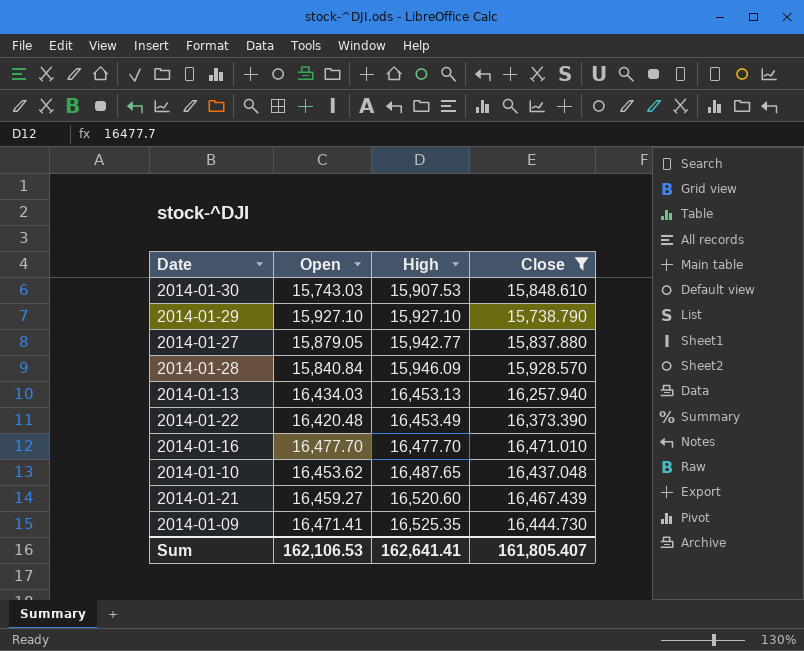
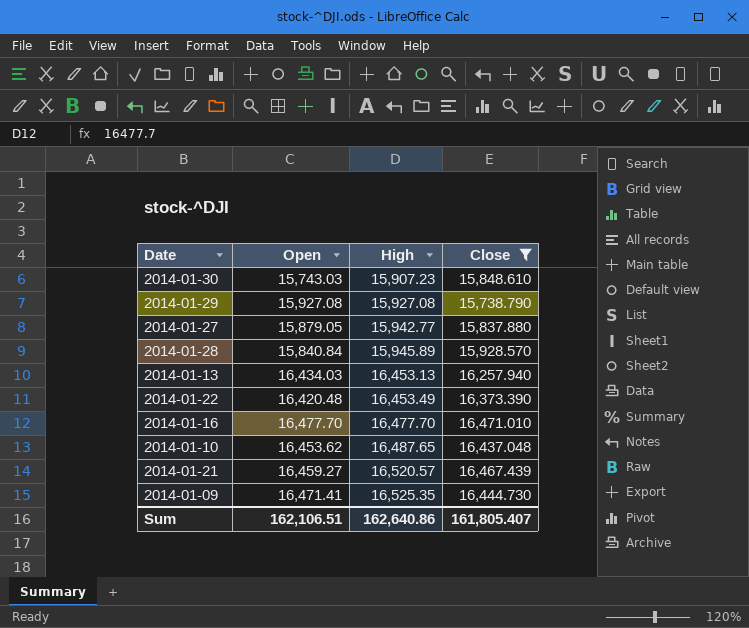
2014-01-30 | High: 15,907.53 -> 15,907.23
2014-01-29 | Open: 15,927.10 -> 15,927.08
2014-01-29 | High: 15,927.10 -> 15,927.08
2014-01-28 | High: 15,946.09 -> 15,945.89
2014-01-21 | High: 16,520.60 -> 16,520.57
Sum | Open: 162,106.53 -> 162,106.51
Sum | High: 162,641.41 -> 162,640.86

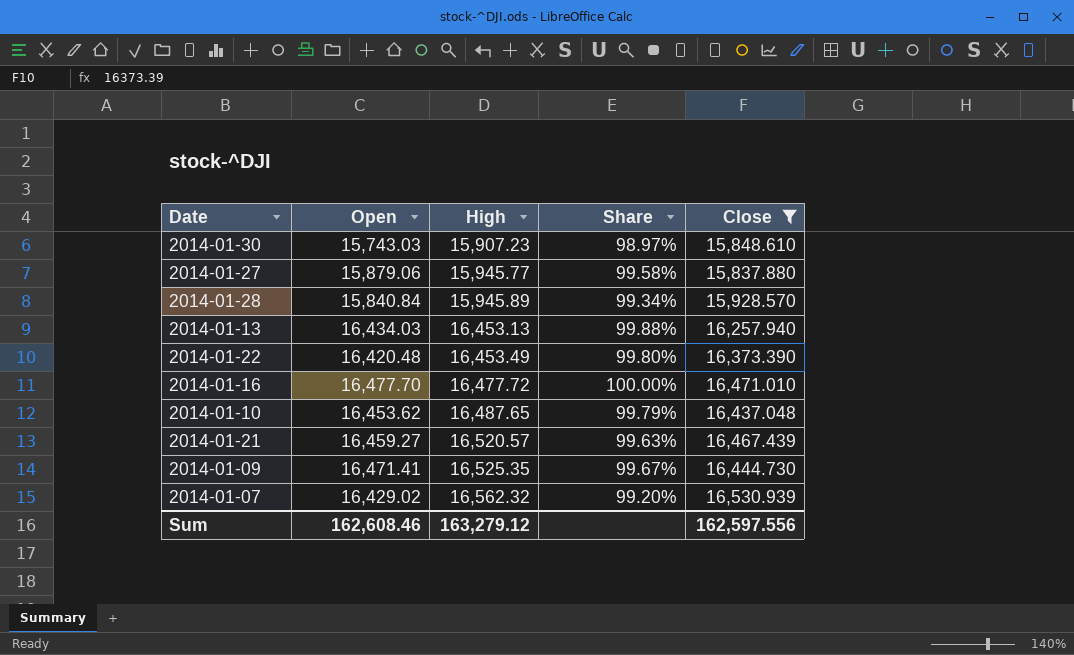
column Share | formula: none -> [Open] / [High]
row 2014-01-29: 15,927.08 | 15,927.08 | 15,738.790 -> none
2014-01-27 | Open: 15,879.05 -> 15,879.06
2014-01-27 | High: 15,942.77 -> 15,945.77
2014-01-16 | High: 16,477.70 -> 16,477.72
row 2014-01-07: none -> 16,429.02 | 16,562.32 | 99.20% | 16,530.939
Sum | Open: 162,106.51 -> 162,608.46
Sum | High: 162,640.86 -> 163,279.12
Sum | Close: 161,805.407 -> 162,597.556

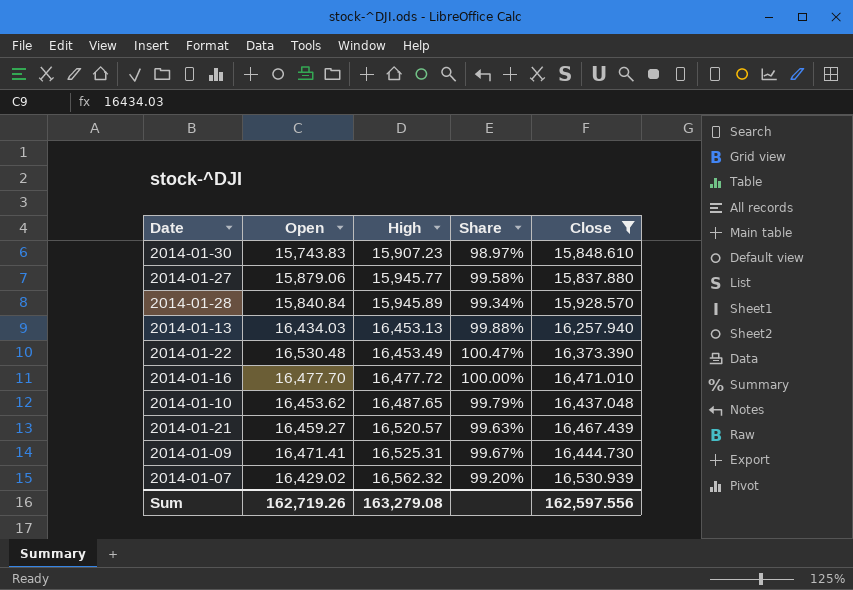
2014-01-30 | Open: 15,743.03 -> 15,743.83
2014-01-22 | Open: 16,420.48 -> 16,530.48
2014-01-22 | Share: 99.80% -> 100.47%
2014-01-09 | High: 16,525.35 -> 16,525.31
Sum | Open: 162,608.46 -> 162,719.26
Sum | High: 163,279.12 -> 163,279.08

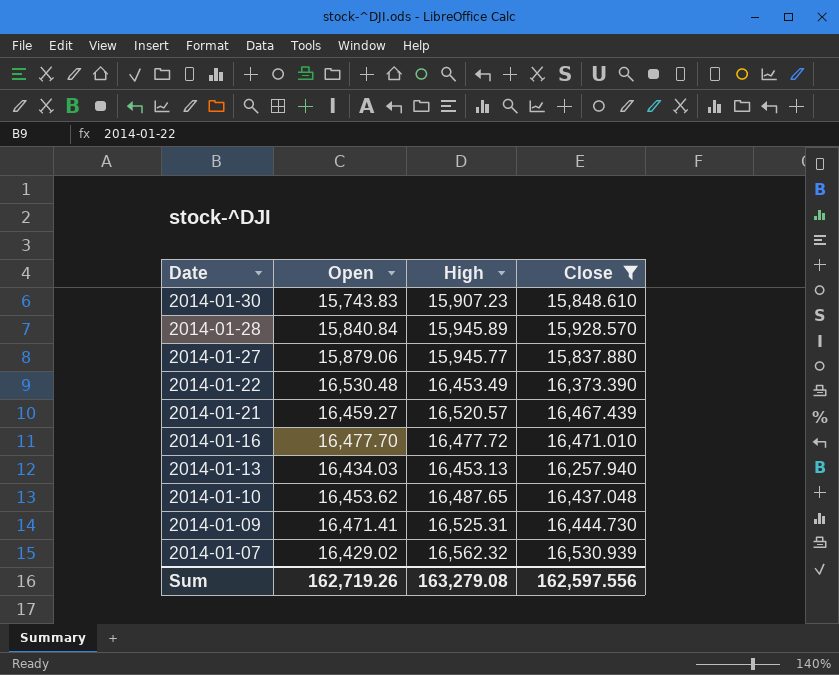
row order: High ascending -> Date descending
column Share | formula: [Open] / [High] -> none

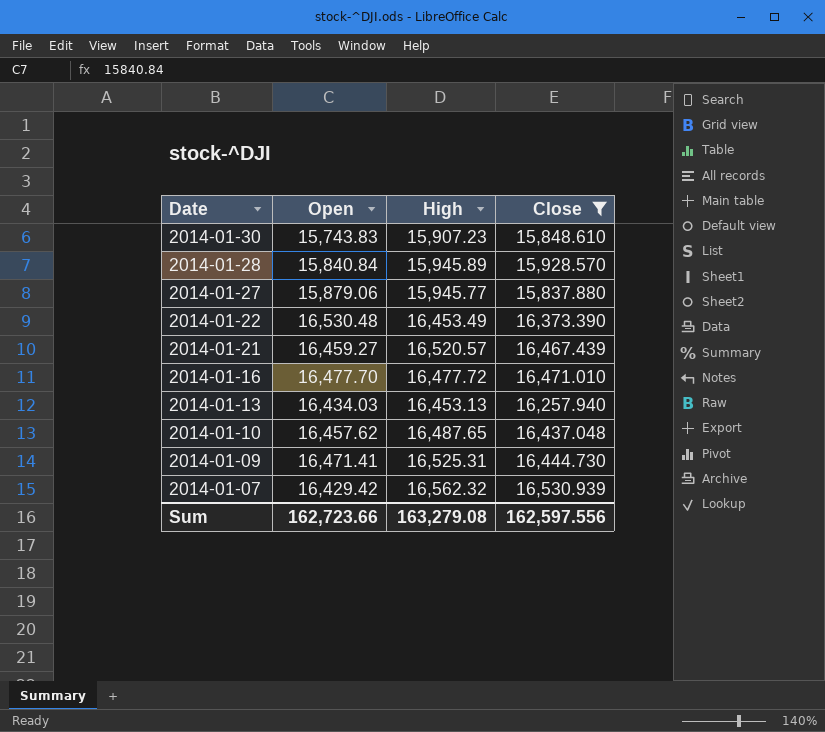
2014-01-10 | Open: 16,453.62 -> 16,457.62
2014-01-07 | Open: 16,429.02 -> 16,429.42
Sum | Open: 162,719.26 -> 162,723.66

